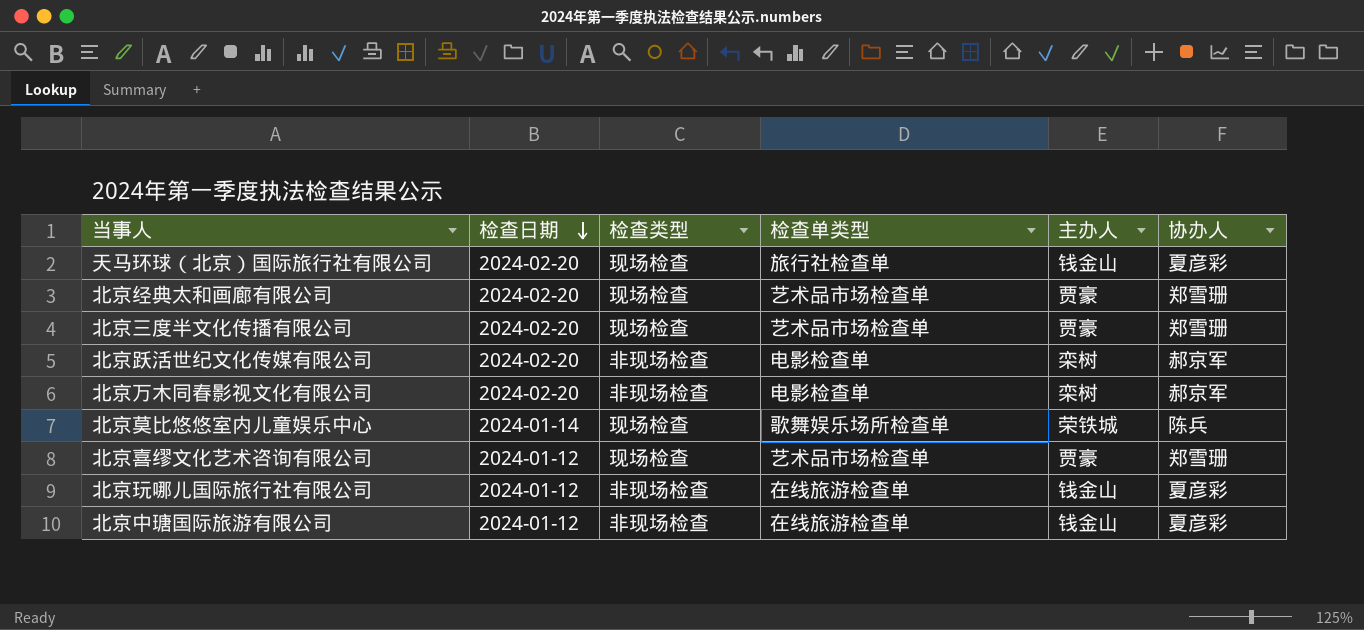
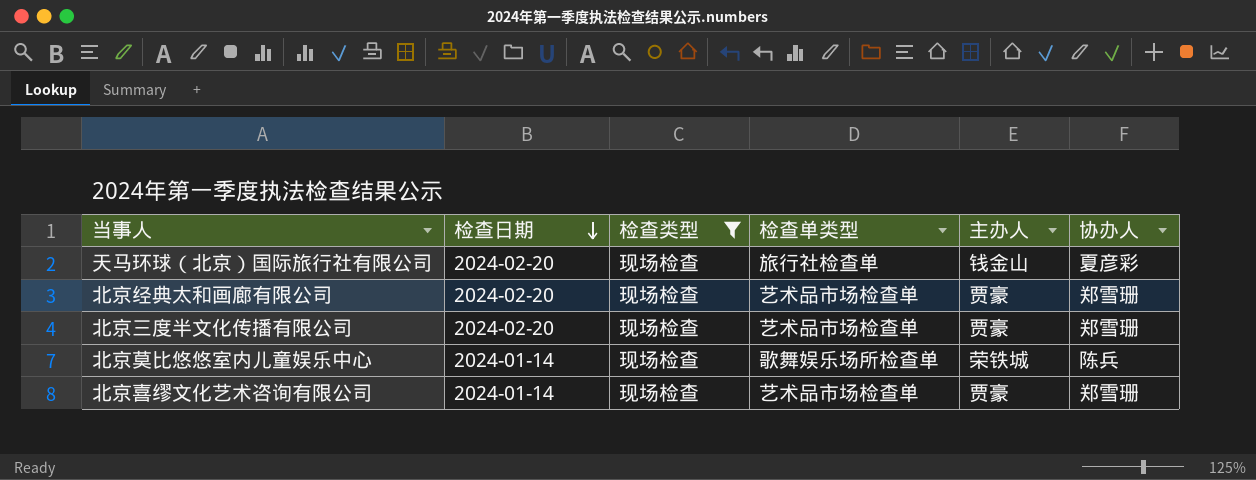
filter: none -> 检查类型 = 现场检查
北京喜缪文化艺术咨询有限公司 | 检查日期: 2024-01-12 -> 2024-01-14

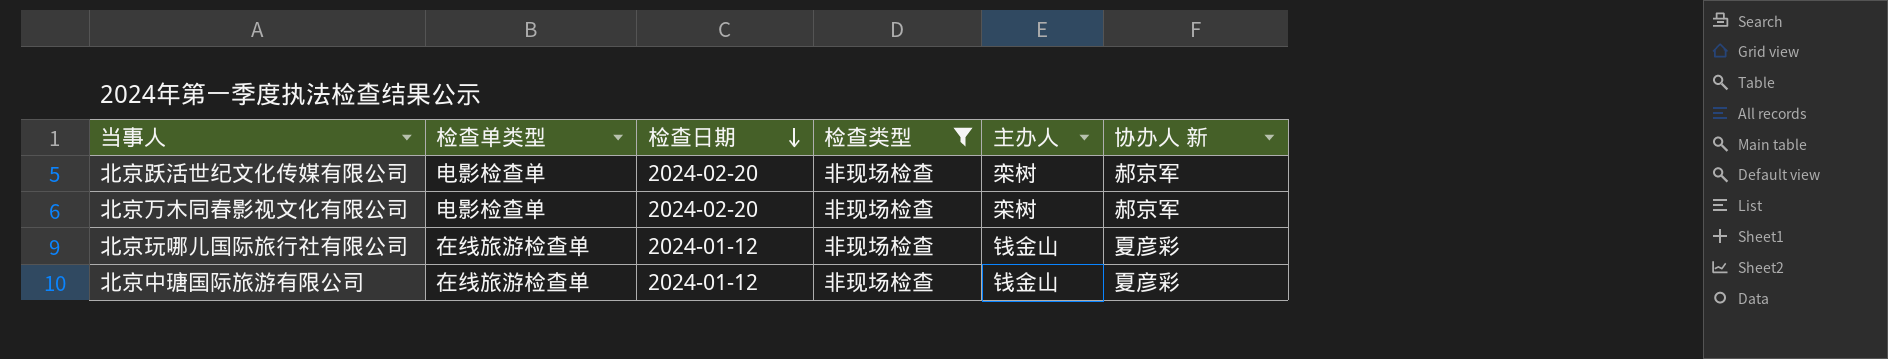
filter: 检查类型 = 现场检查 -> 检查类型 = 非现场检查
column 检查单类型 | position: 4 -> 2
column name: 协办人 -> 协办人 新

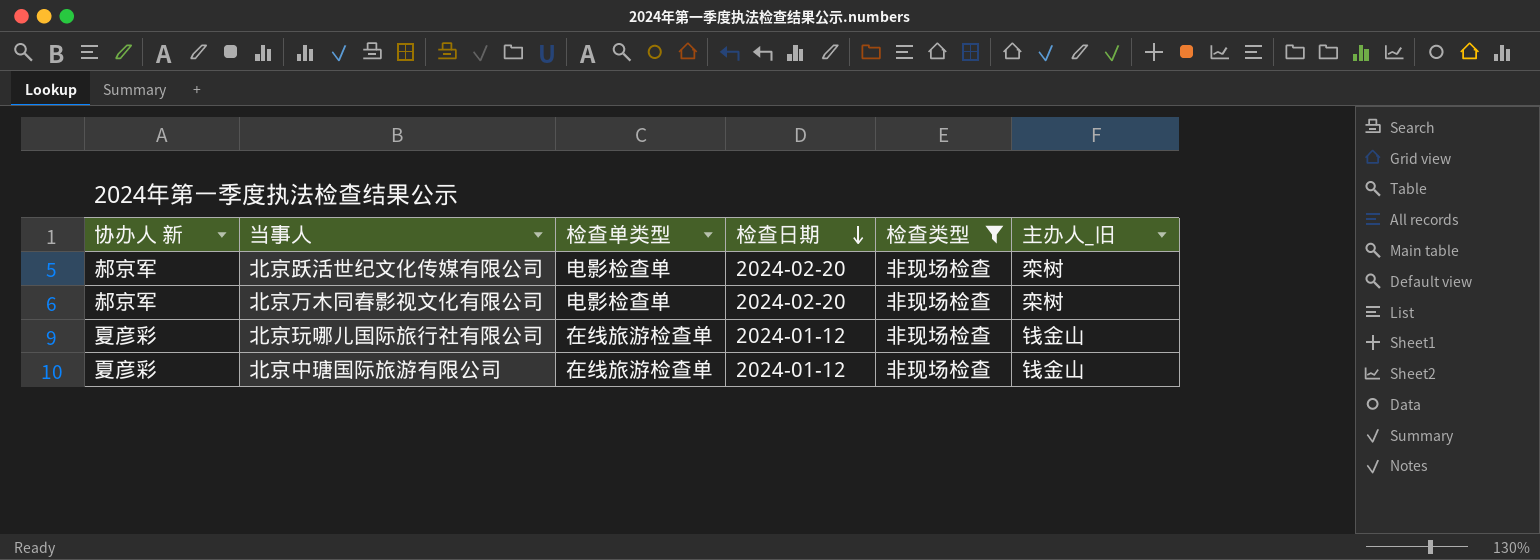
column 协办人 新 | position: 6 -> 1
column name: 主办人 -> 主办人_旧

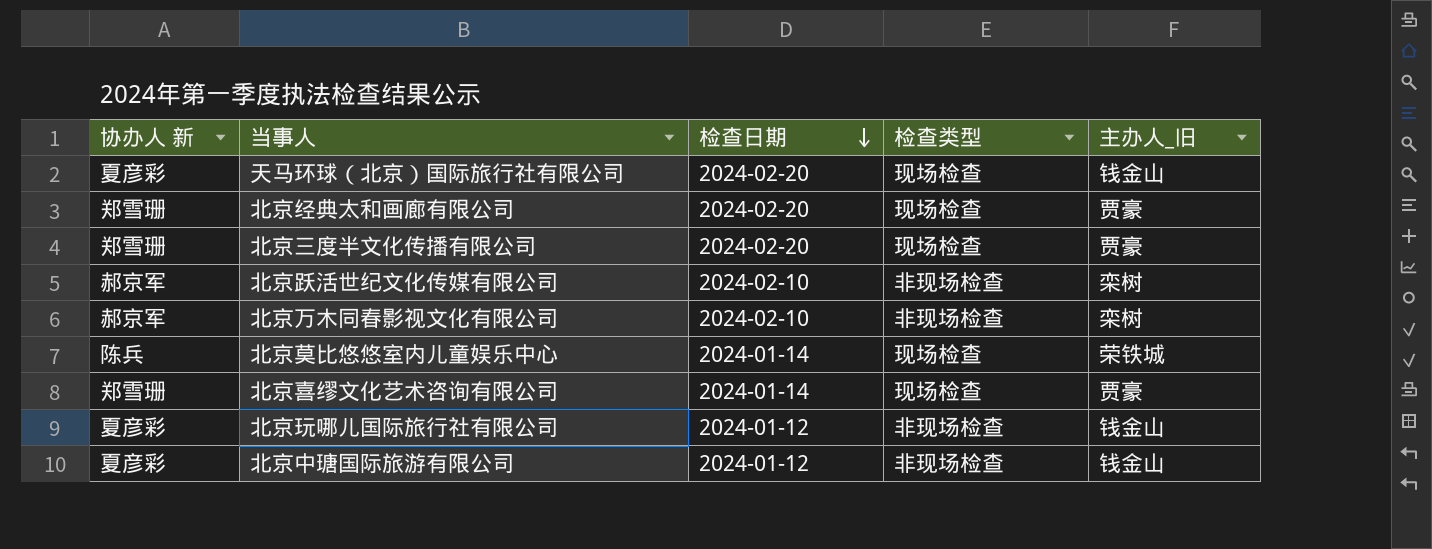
filter: 检查类型 = 非现场检查 -> none
column 检查单类型 | position: 3 -> none
北京跃活世纪文化传媒有限公司 | 检查日期: 2024-02-20 -> 2024-02-10
北京万木同春影视文化有限公司 | 检查日期: 2024-02-20 -> 2024-02-10

